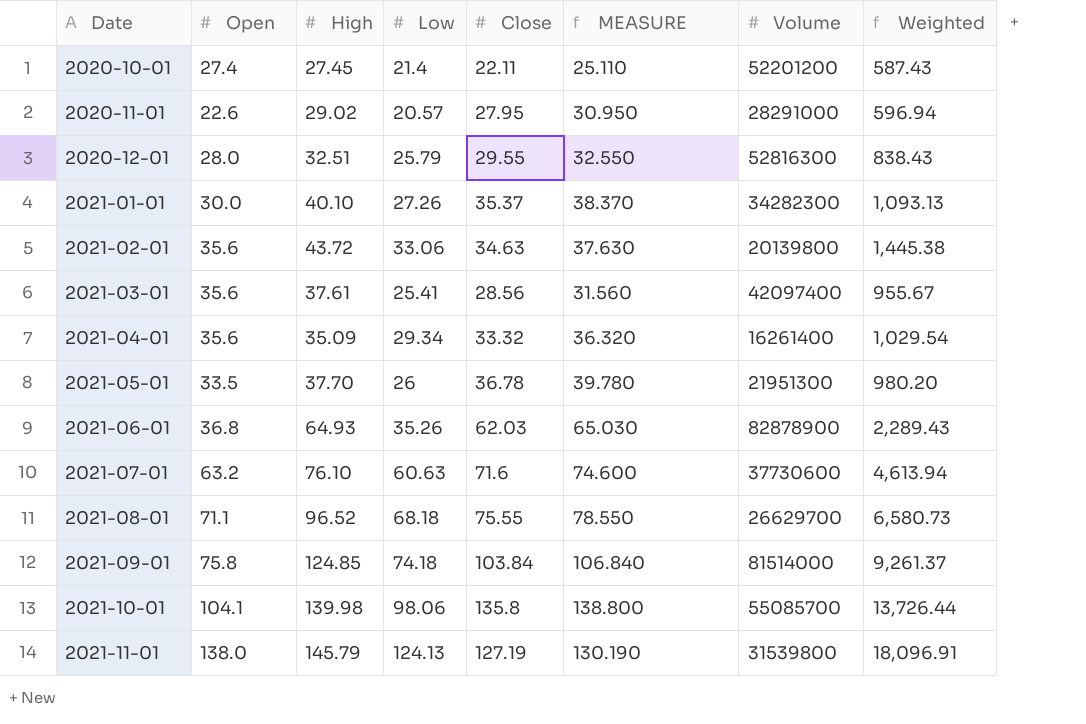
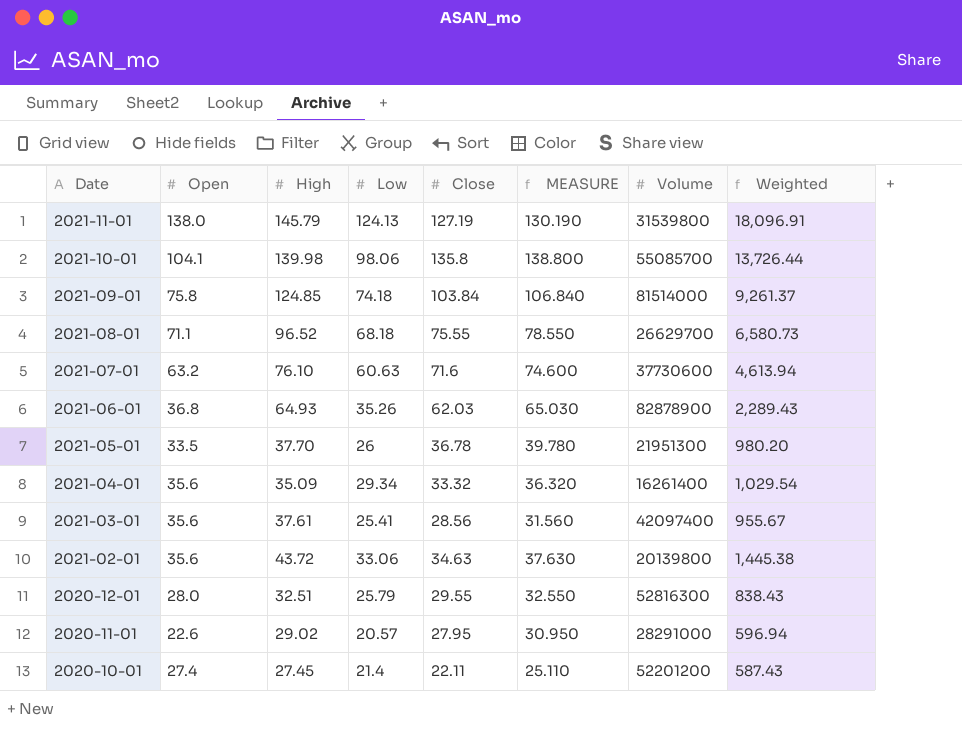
row order: Date ascending -> Date descending
row 2021-01-01: 30.0 | 40.10 | 27.26 | 35.37 | 38.370 | 34282300 | 1,093.13 -> none

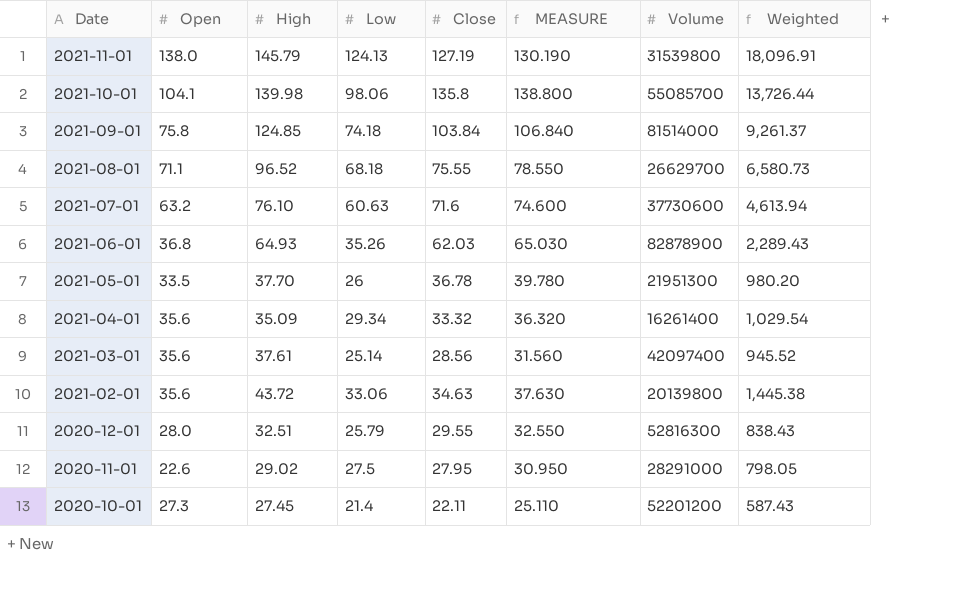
2021-03-01 | Low: 25.41 -> 25.14
2021-03-01 | Weighted: 955.67 -> 945.52
2020-11-01 | Low: 20.57 -> 27.5
2020-11-01 | Weighted: 596.94 -> 798.05
2020-10-01 | Open: 27.4 -> 27.3

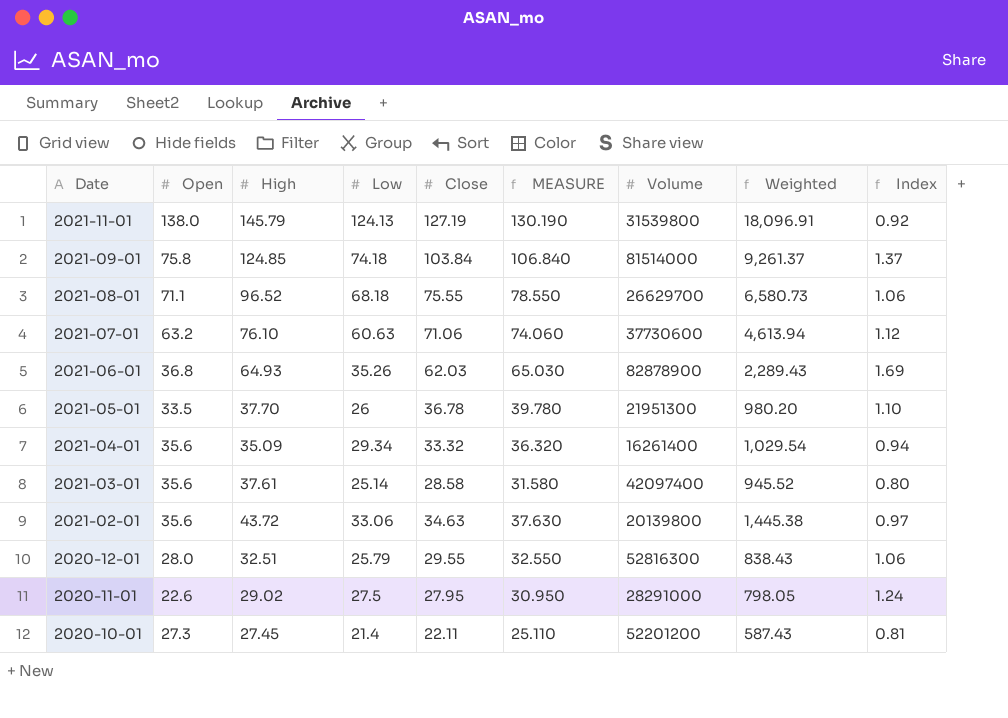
column Index | formula: none -> [Close] / [Open]
row 2021-10-01: 104.1 | 139.98 | 98.06 | 135.8 | 138.800 | 55085700 | 13,726.44 -> none
2021-07-01 | Close: 71.6 -> 71.06
2021-07-01 | MEASURE: 74.600 -> 74.060
2021-03-01 | Close: 28.56 -> 28.58
2021-03-01 | MEASURE: 31.560 -> 31.580

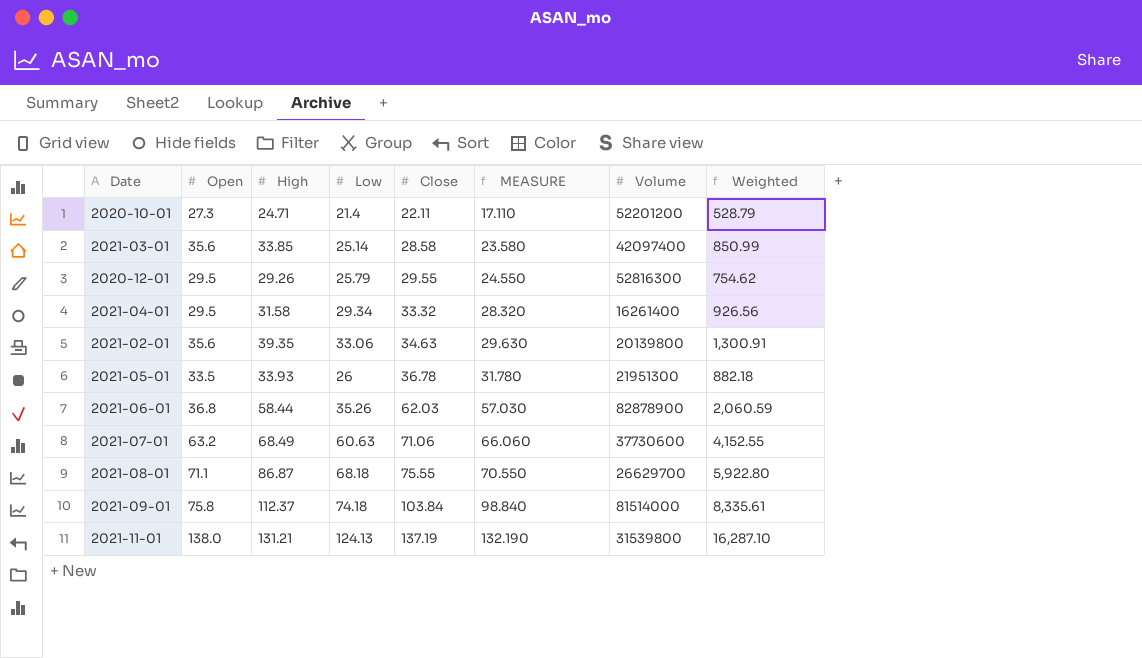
row order: Date descending -> Close ascending
column Index | formula: [Close] / [Open] -> none
column MEASURE | formula: [Close] + 3 -> [Close] - 5
row 2020-11-01: 22.6 | 29.02 | 27.5 | 27.95 | 30.950 | 28291000 | 798.05 | 1.24 -> none
2020-10-01 | High: 27.45 -> 24.71
2020-10-01 | Weighted: 587.43 -> 528.79
2021-03-01 | High: 37.61 -> 33.85
2021-03-01 | Weighted: 945.52 -> 850.99
2020-12-01 | Open: 28.0 -> 29.5
2020-12-01 | High: 32.51 -> 29.26
2020-12-01 | Weighted: 838.43 -> 754.62
2021-04-01 | Open: 35.6 -> 29.5
2021-04-01 | High: 35.09 -> 31.58
2021-04-01 | Weighted: 1,029.54 -> 926.56
2021-02-01 | High: 43.72 -> 39.35
2021-02-01 | Weighted: 1,445.38 -> 1,300.91
2021-05-01 | High: 37.70 -> 33.93
2021-05-01 | Weighted: 980.20 -> 882.18
2021-06-01 | High: 64.93 -> 58.44
2021-06-01 | Weighted: 2,289.43 -> 2,060.59
2021-07-01 | High: 76.10 -> 68.49
2021-07-01 | Weighted: 4,613.94 -> 4,152.55
2021-08-01 | High: 96.52 -> 86.87
2021-08-01 | Weighted: 6,580.73 -> 5,922.80
2021-09-01 | High: 124.85 -> 112.37
2021-09-01 | Weighted: 9,261.37 -> 8,335.61
2021-11-01 | High: 145.79 -> 131.21
2021-11-01 | Close: 127.19 -> 137.19
2021-11-01 | Weighted: 18,096.91 -> 16,287.10

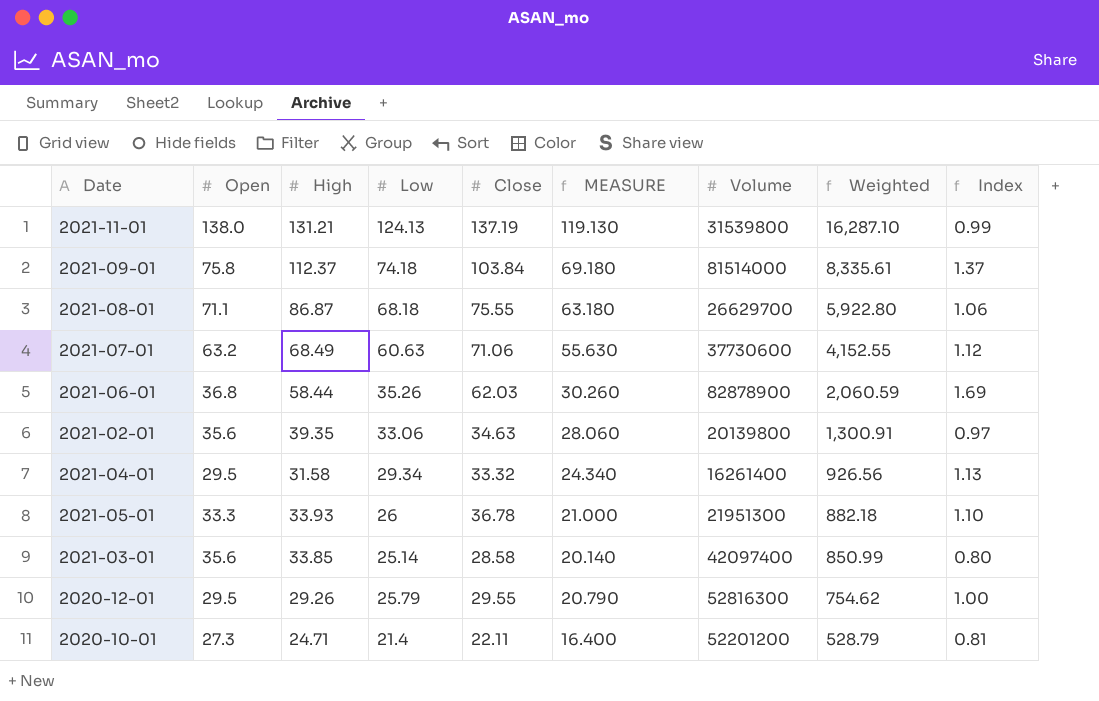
row order: Close ascending -> Weighted descending
column MEASURE | formula: [Close] - 5 -> [Low] - 5
column Index | formula: none -> [Close] / [Open]
2021-05-01 | Open: 33.5 -> 33.3

